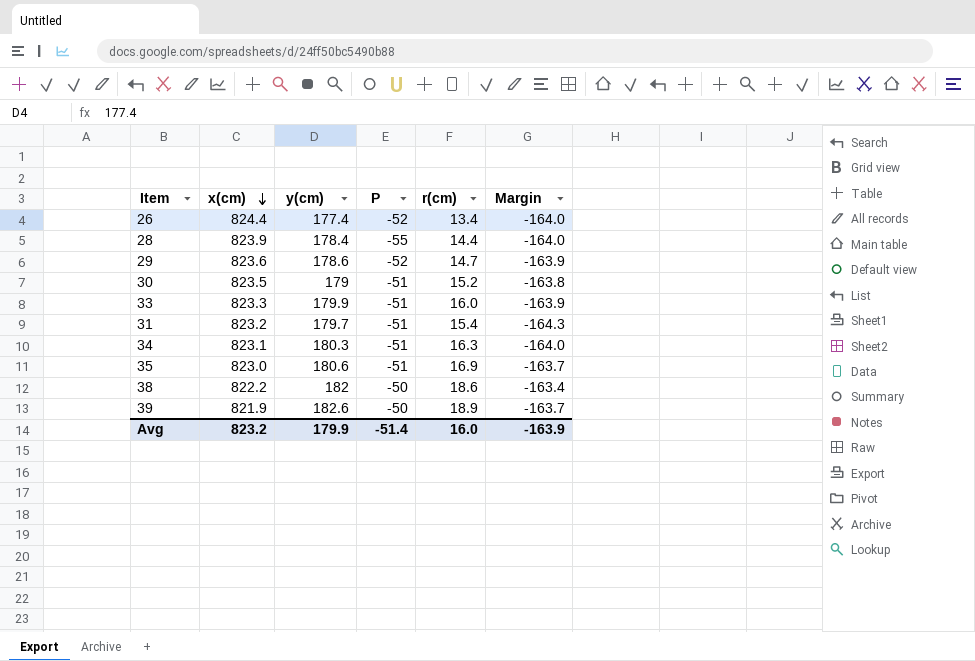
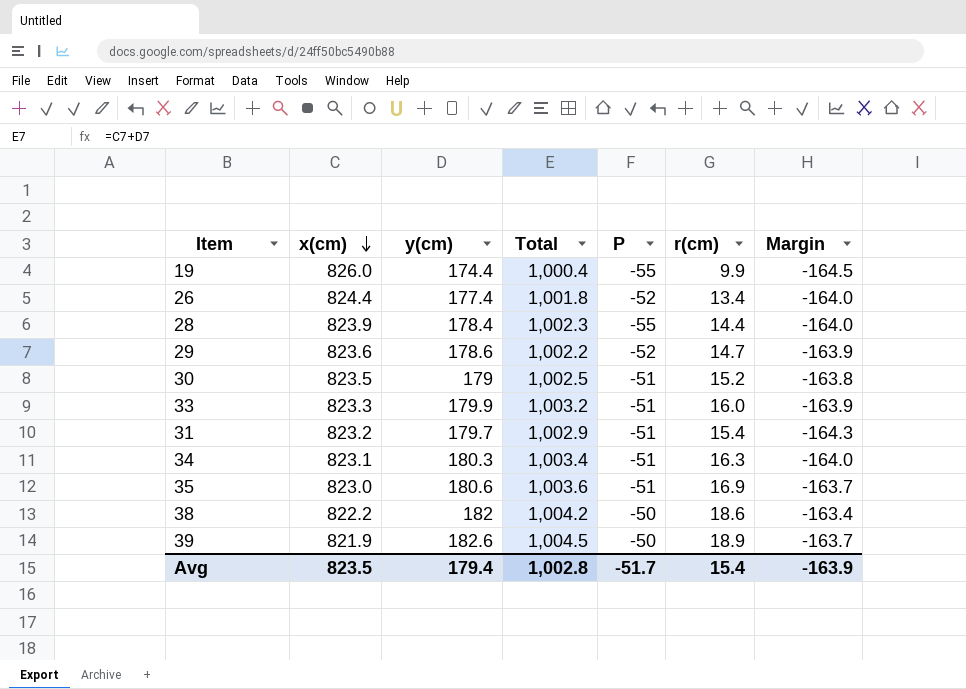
column Total | formula: none -> [x(cm)] + [y(cm)]
row 19: none -> 826.0 | 174.4 | 1,000.4 | -55 | 9.9 | -164.5
Avg | x(cm): 823.2 -> 823.5
Avg | y(cm): 179.9 -> 179.4
Avg | P: -51.4 -> -51.7
Avg | r(cm): 16.0 -> 15.4

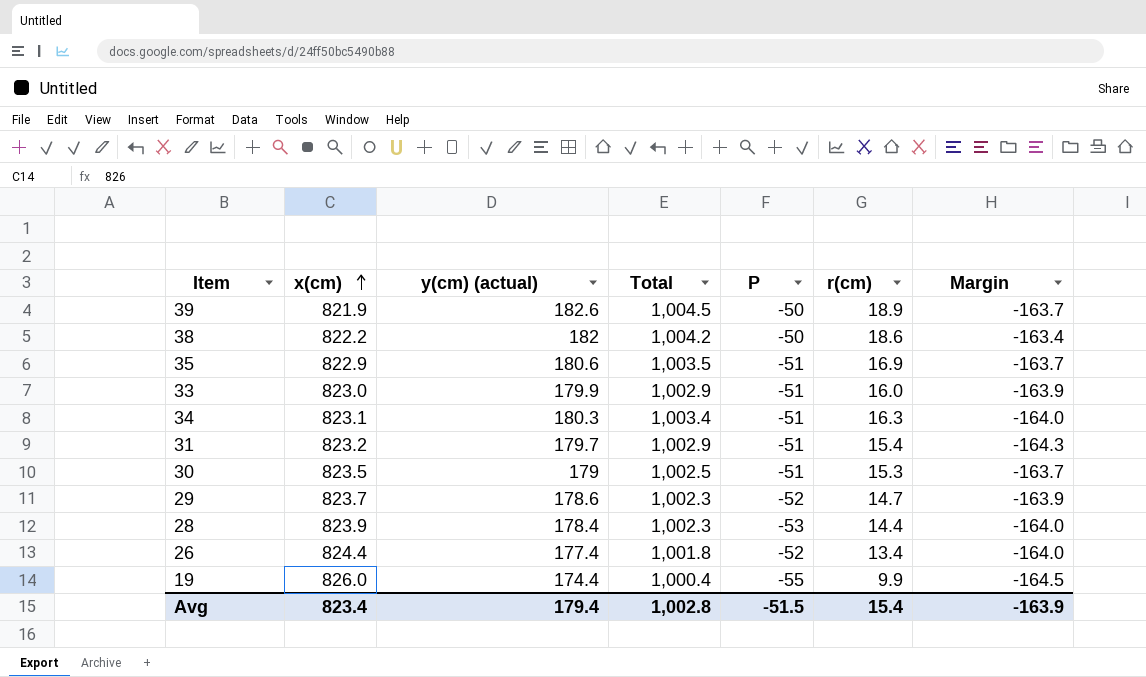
row order: x(cm) descending -> x(cm) ascending
column name: y(cm) -> y(cm) (actual)
35 | x(cm): 823.0 -> 822.9
35 | Total: 1,003.6 -> 1,003.5
33 | x(cm): 823.3 -> 823.0
33 | Total: 1,003.2 -> 1,002.9
30 | r(cm): 15.2 -> 15.3
30 | Margin: -163.8 -> -163.7
29 | x(cm): 823.6 -> 823.7
29 | Total: 1,002.2 -> 1,002.3
28 | P: -55 -> -53
Avg | x(cm): 823.5 -> 823.4
Avg | P: -51.7 -> -51.5

